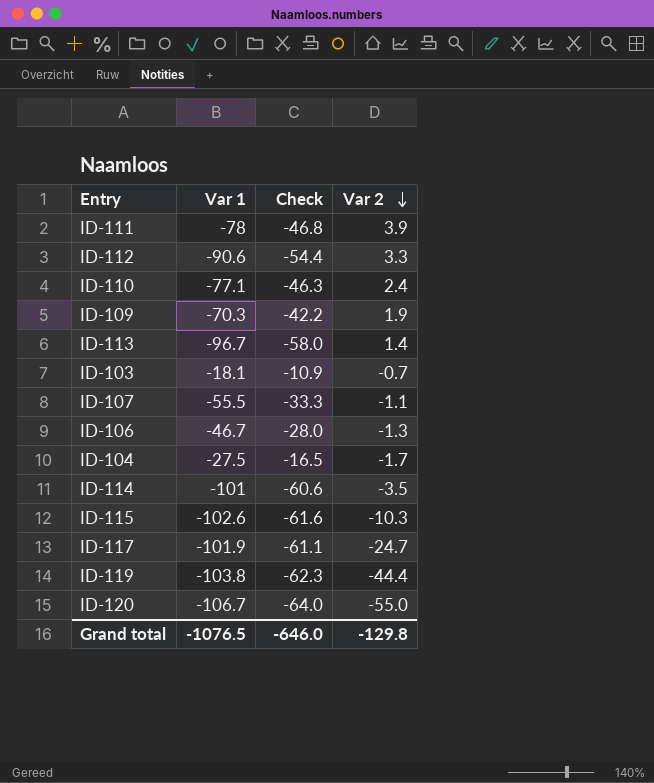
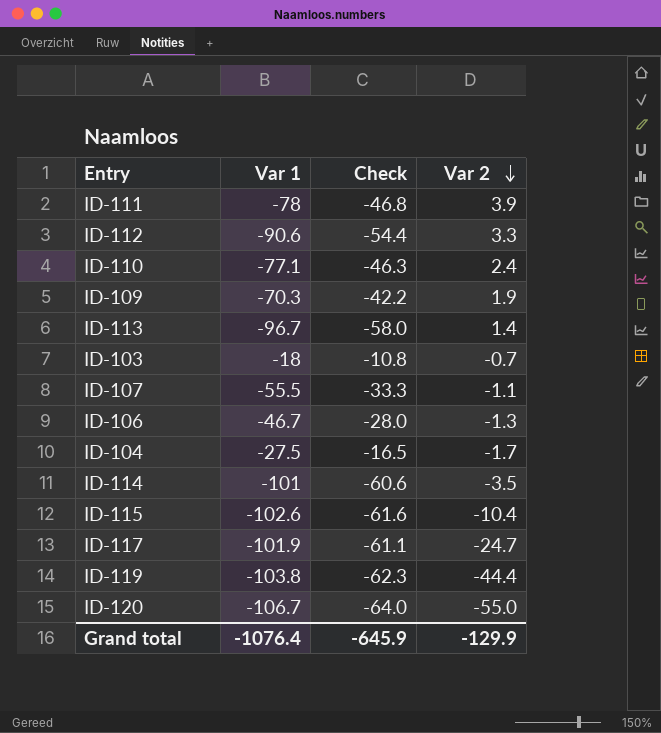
ID-103 | Var 1: -18.1 -> -18
ID-103 | Check: -10.9 -> -10.8
ID-115 | Var 2: -10.3 -> -10.4
Grand total | Var 1: -1076.5 -> -1076.4
Grand total | Check: -646.0 -> -645.9
Grand total | Var 2: -129.8 -> -129.9

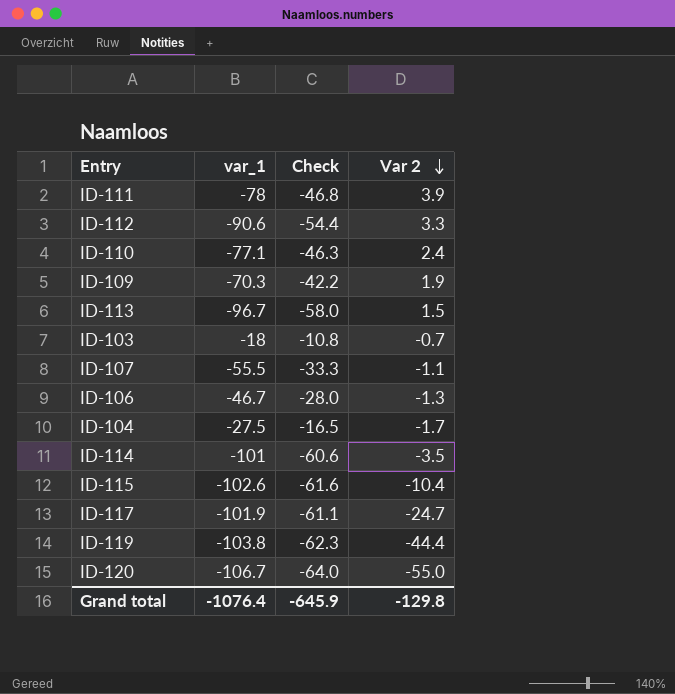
column name: Var 1 -> var_1
ID-113 | Var 2: 1.4 -> 1.5
Grand total | Var 2: -129.9 -> -129.8

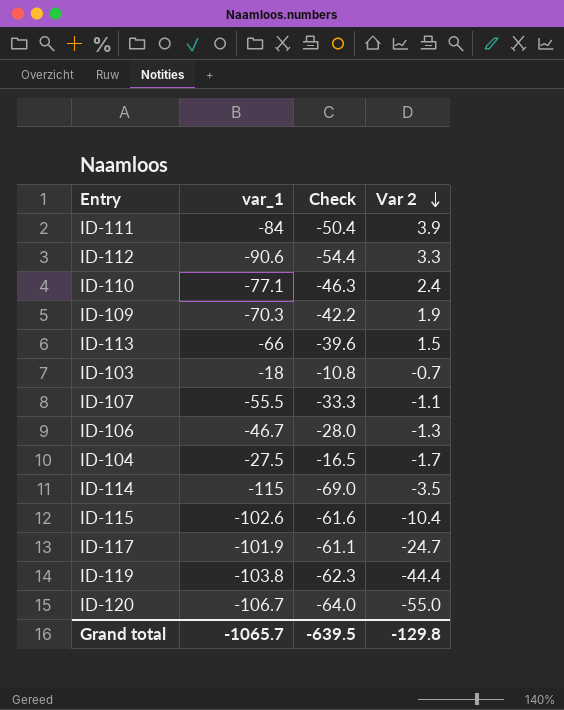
ID-111 | var_1: -78 -> -84
ID-111 | Check: -46.8 -> -50.4
ID-113 | var_1: -96.7 -> -66
ID-113 | Check: -58.0 -> -39.6
ID-114 | var_1: -101 -> -115
ID-114 | Check: -60.6 -> -69.0
Grand total | var_1: -1076.4 -> -1065.7
Grand total | Check: -645.9 -> -639.5

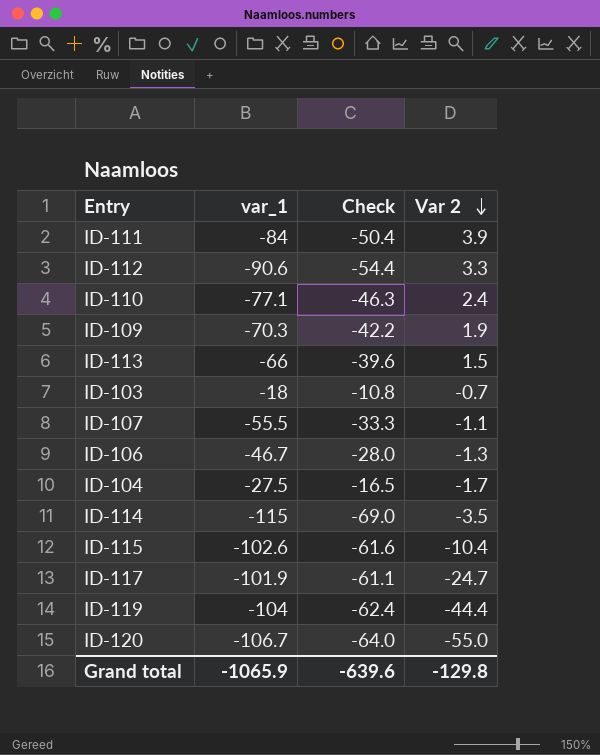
ID-119 | var_1: -103.8 -> -104
ID-119 | Check: -62.3 -> -62.4
Grand total | var_1: -1065.7 -> -1065.9
Grand total | Check: -639.5 -> -639.6

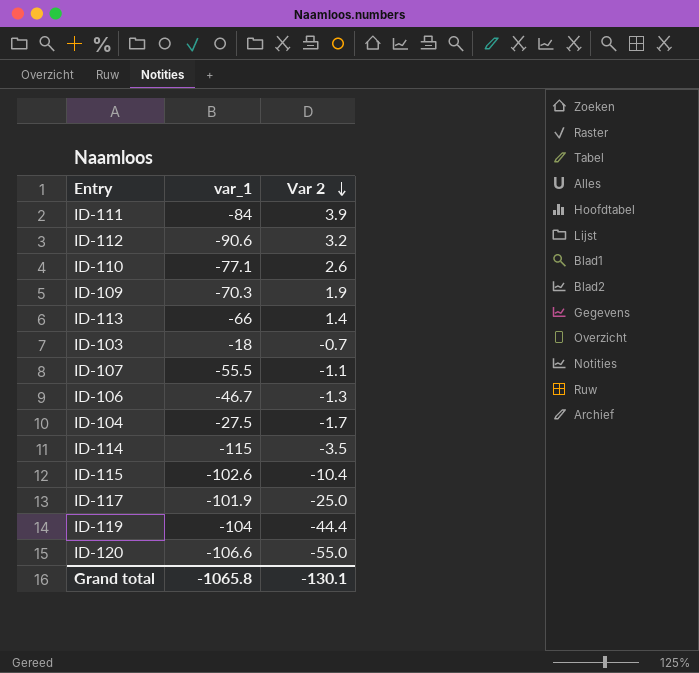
column Check | formula: [var_1] * 0.6 -> none
ID-112 | Var 2: 3.3 -> 3.2
ID-110 | Var 2: 2.4 -> 2.6
ID-113 | Var 2: 1.5 -> 1.4
ID-117 | Var 2: -24.7 -> -25.0
ID-120 | var_1: -106.7 -> -106.6
Grand total | var_1: -1065.9 -> -1065.8
Grand total | Var 2: -129.8 -> -130.1

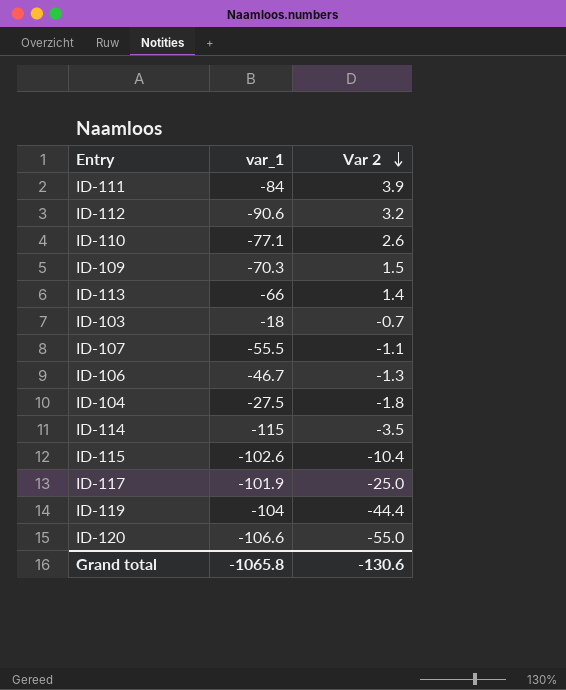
ID-109 | Var 2: 1.9 -> 1.5
ID-104 | Var 2: -1.7 -> -1.8
Grand total | Var 2: -130.1 -> -130.6

